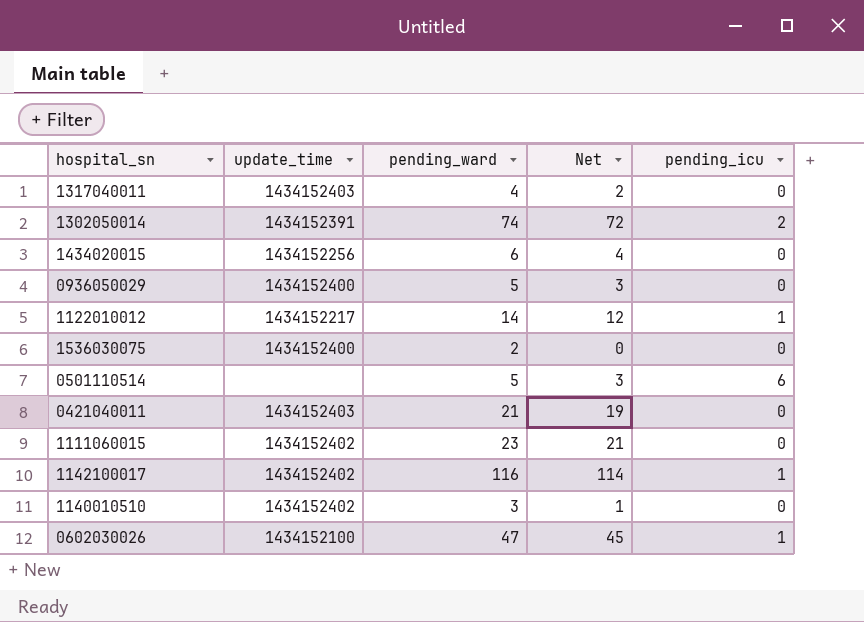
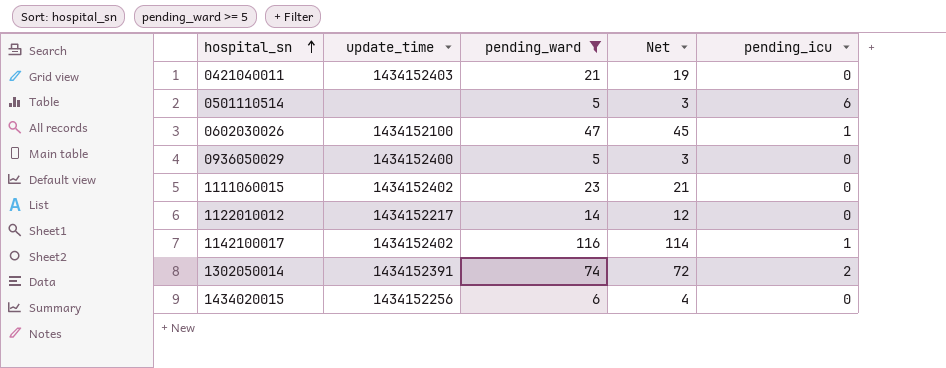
filter: none -> pending_ward >= 5
row order: none -> hospital_sn ascending
1122010012 | pending_icu: 1 -> 0

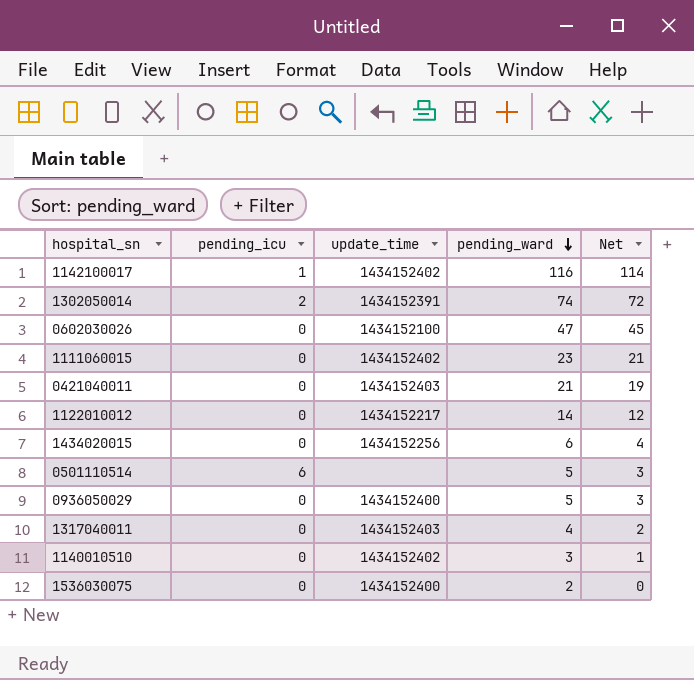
filter: pending_ward >= 5 -> none
row order: hospital_sn ascending -> pending_ward descending
column pending_icu | position: 5 -> 2
0602030026 | pending_icu: 1 -> 0

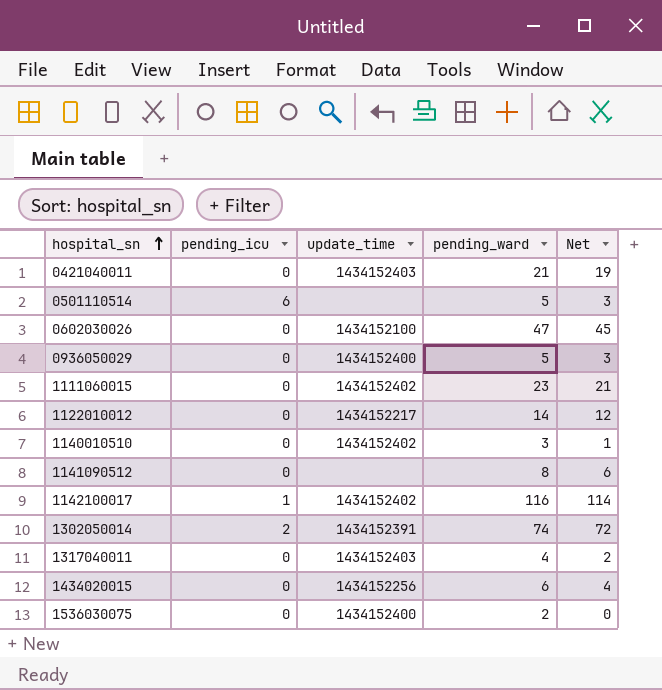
row order: pending_ward descending -> hospital_sn ascending
row 1141090512: none -> 0 | none | 8 | 6

